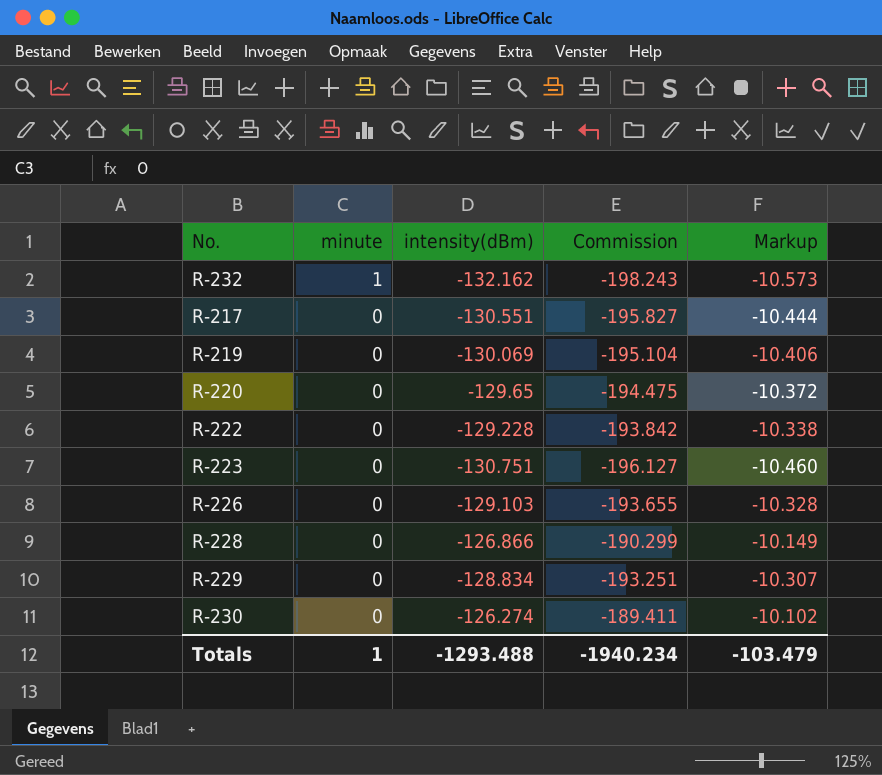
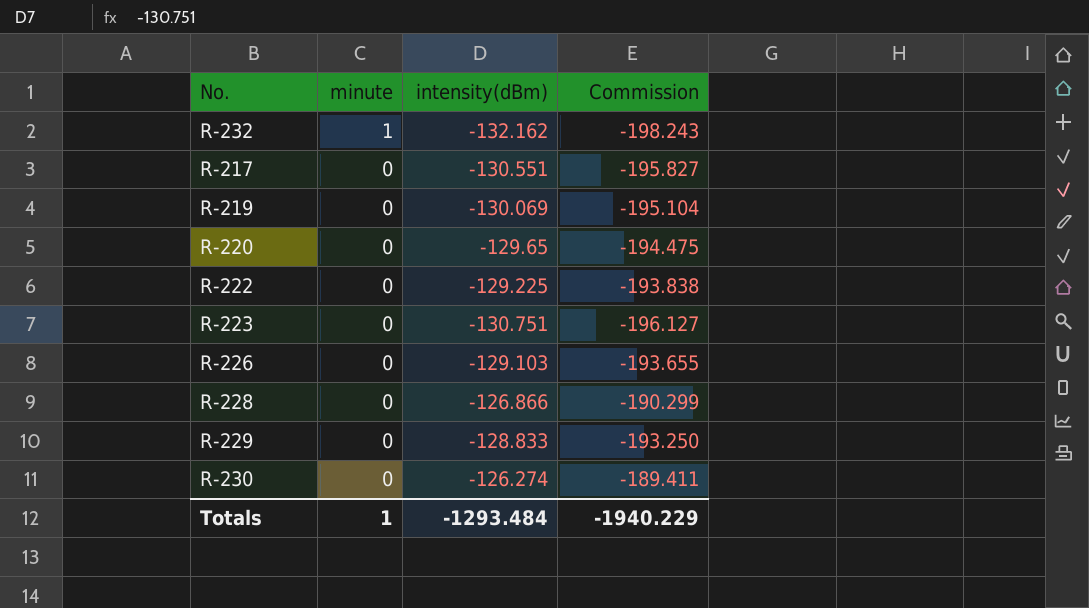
column Markup | formula: [intensity(dBm)] * 0.08 -> none
R-222 | intensity(dBm): -129.228 -> -129.225
R-222 | Commission: -193.842 -> -193.838
R-229 | intensity(dBm): -128.834 -> -128.833
R-229 | Commission: -193.251 -> -193.250
Totals | intensity(dBm): -1293.488 -> -1293.484
Totals | Commission: -1940.234 -> -1940.229

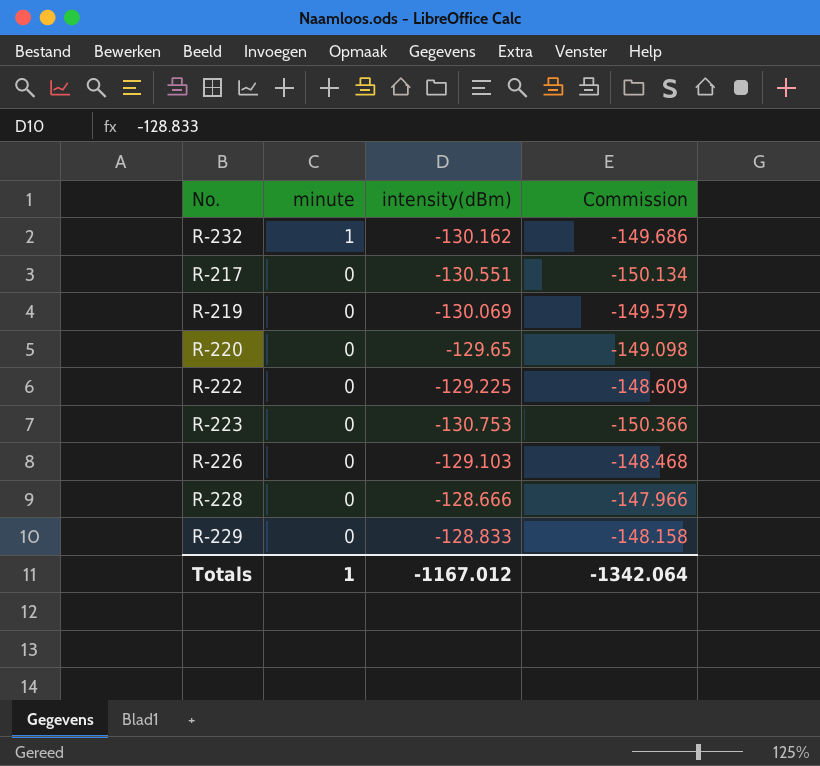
column Commission | formula: [intensity(dBm)] * 1.5 -> [intensity(dBm)] * 1.15
row R-230: 0 | -126.274 | -189.411 -> none
R-232 | intensity(dBm): -132.162 -> -130.162
R-223 | intensity(dBm): -130.751 -> -130.753
R-228 | intensity(dBm): -126.866 -> -128.666
Totals | intensity(dBm): -1293.484 -> -1167.012
Totals | Commission: -1940.229 -> -1342.064

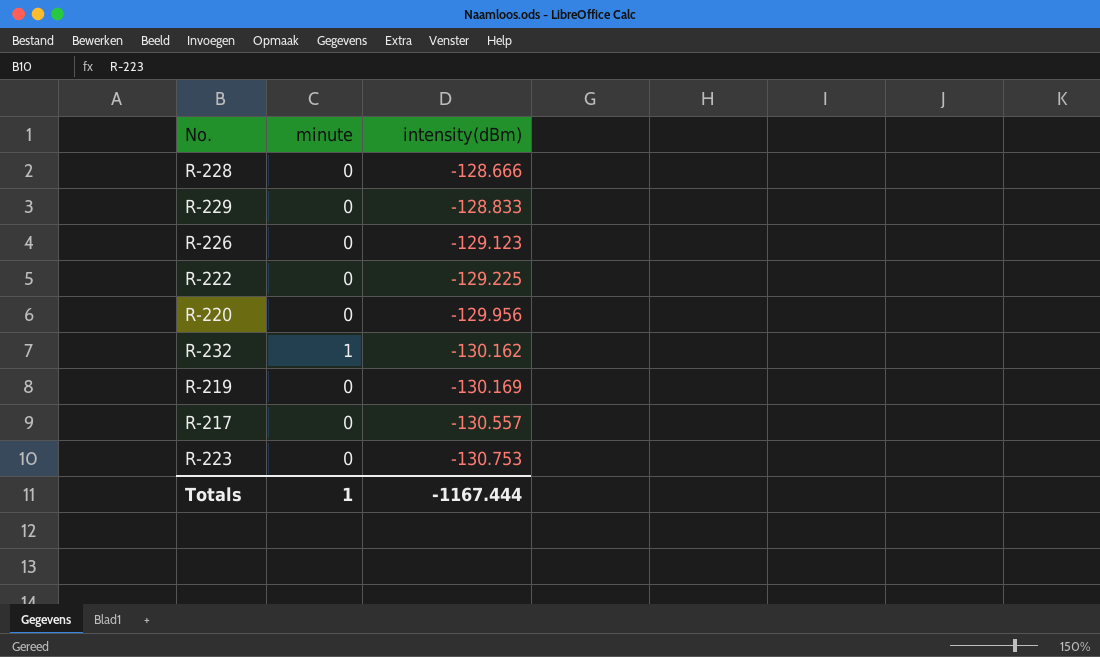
row order: minute descending -> intensity(dBm) descending
column Commission | formula: [intensity(dBm)] * 1.15 -> none
R-226 | intensity(dBm): -129.103 -> -129.123
R-220 | intensity(dBm): -129.65 -> -129.956
R-219 | intensity(dBm): -130.069 -> -130.169
R-217 | intensity(dBm): -130.551 -> -130.557
Totals | intensity(dBm): -1167.012 -> -1167.444

